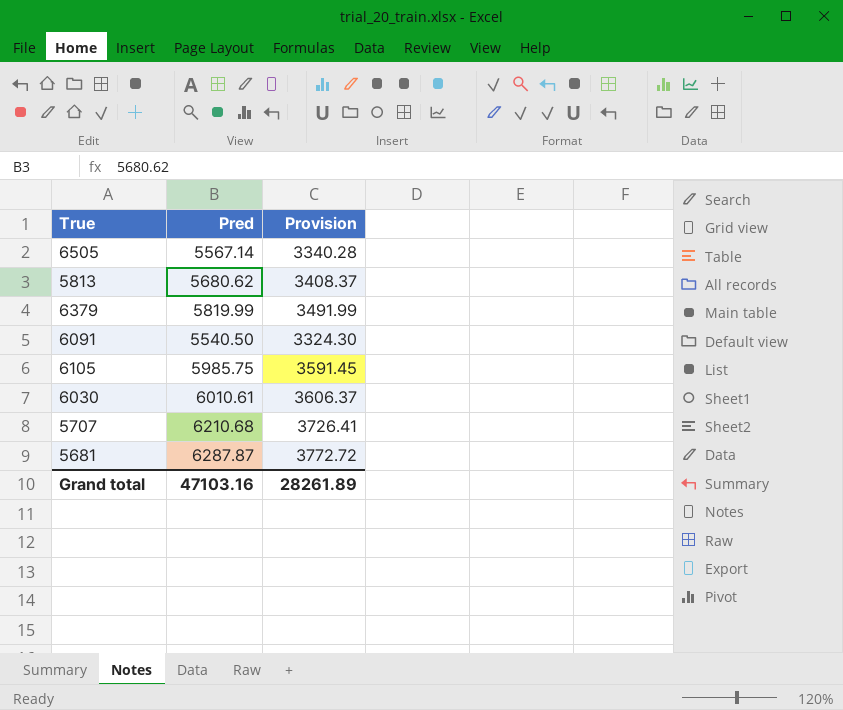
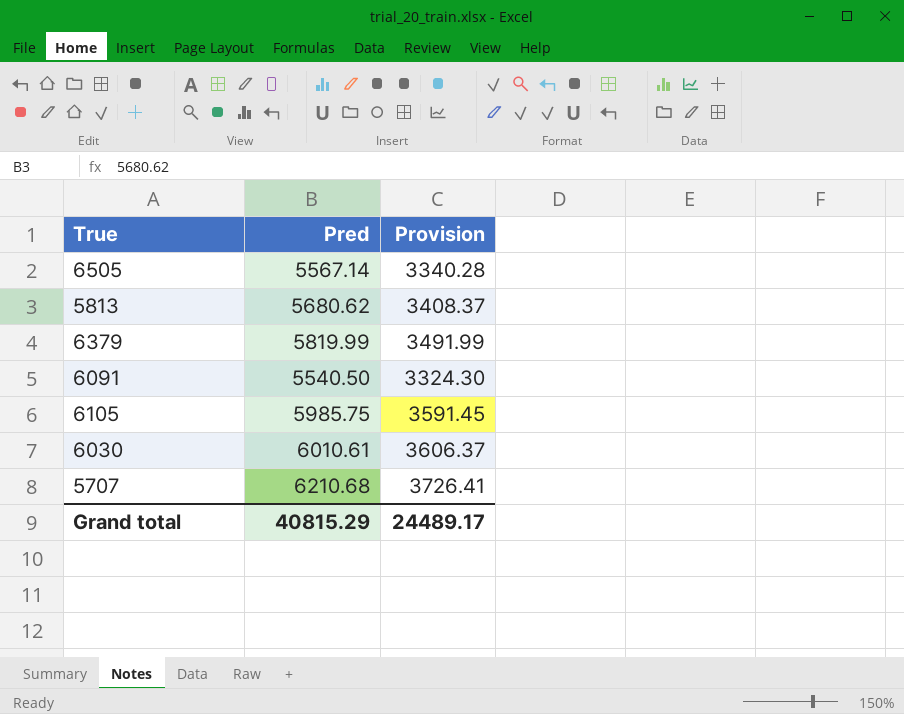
row 5681: 6287.87 | 3772.72 -> none
Grand total | Pred: 47103.16 -> 40815.29
Grand total | Provision: 28261.89 -> 24489.17

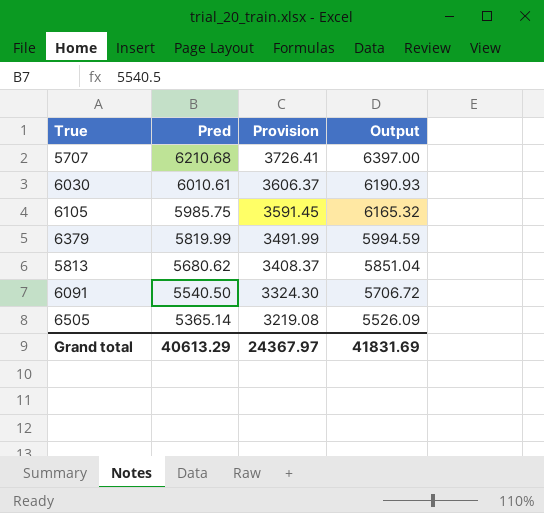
row order: none -> Pred descending
column Output | formula: none -> [Pred] * 1.03
6505 | Pred: 5567.14 -> 5365.14
6505 | Provision: 3340.28 -> 3219.08
Grand total | Pred: 40815.29 -> 40613.29
Grand total | Provision: 24489.17 -> 24367.97

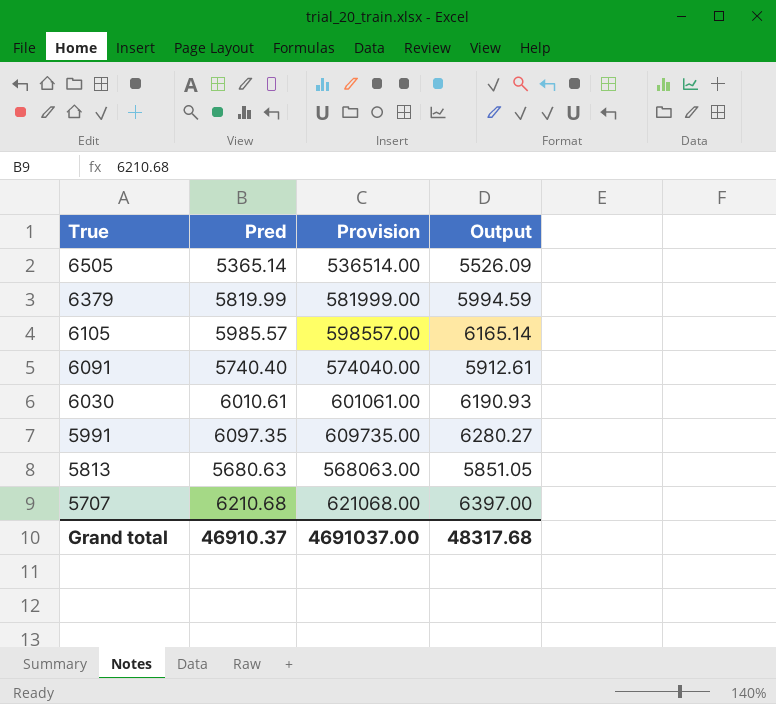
row order: Pred descending -> True descending
column Provision | formula: [Pred] * 0.6 -> [Pred] * 100
6105 | Pred: 5985.75 -> 5985.57
6105 | Output: 6165.32 -> 6165.14
6091 | Pred: 5540.50 -> 5740.40
6091 | Output: 5706.72 -> 5912.61
row 5991: none -> 6097.35 | 609735.00 | 6280.27
5813 | Pred: 5680.62 -> 5680.63
5813 | Output: 5851.04 -> 5851.05
Grand total | Pred: 40613.29 -> 46910.37
Grand total | Provision: 24367.97 -> 4691037.00
Grand total | Output: 41831.69 -> 48317.68

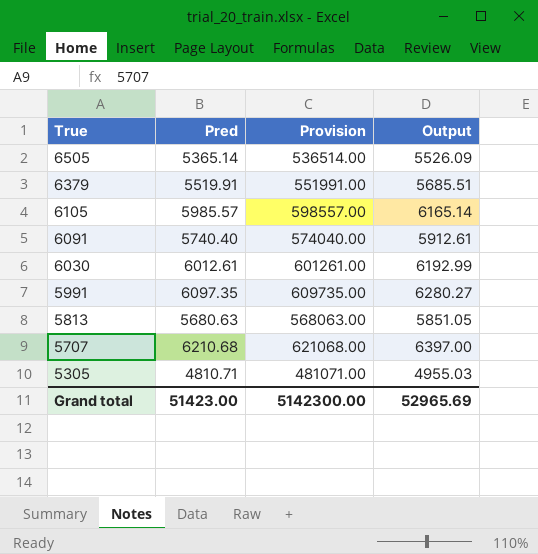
6379 | Pred: 5819.99 -> 5519.91
6379 | Provision: 581999.00 -> 551991.00
6379 | Output: 5994.59 -> 5685.51
6030 | Pred: 6010.61 -> 6012.61
6030 | Provision: 601061.00 -> 601261.00
6030 | Output: 6190.93 -> 6192.99
row 5305: none -> 4810.71 | 481071.00 | 4955.03
Grand total | Pred: 46910.37 -> 51423.00
Grand total | Provision: 4691037.00 -> 5142300.00
Grand total | Output: 48317.68 -> 52965.69

